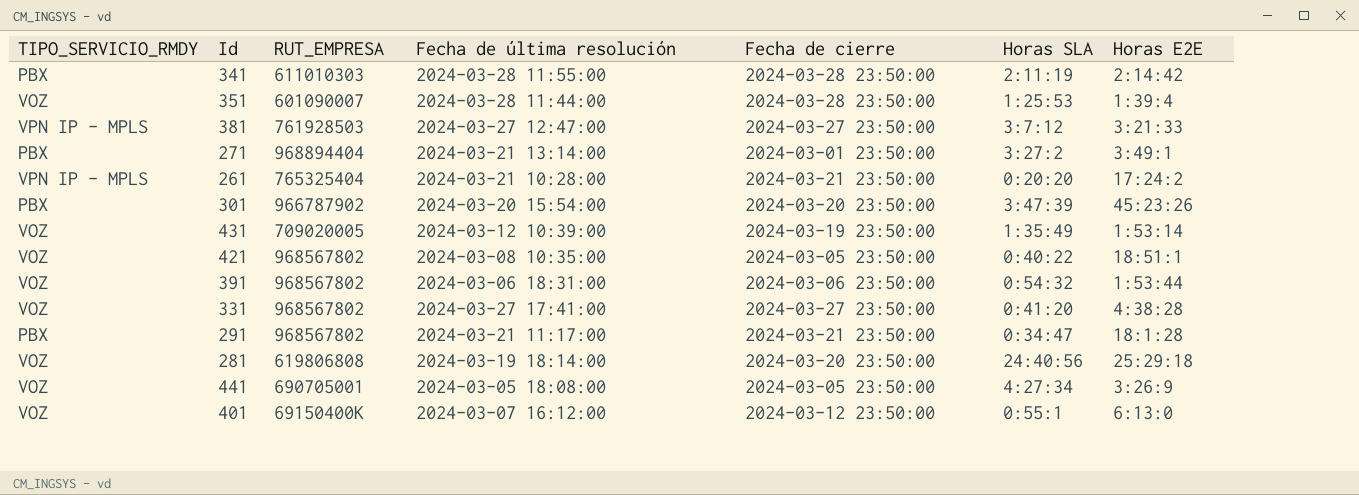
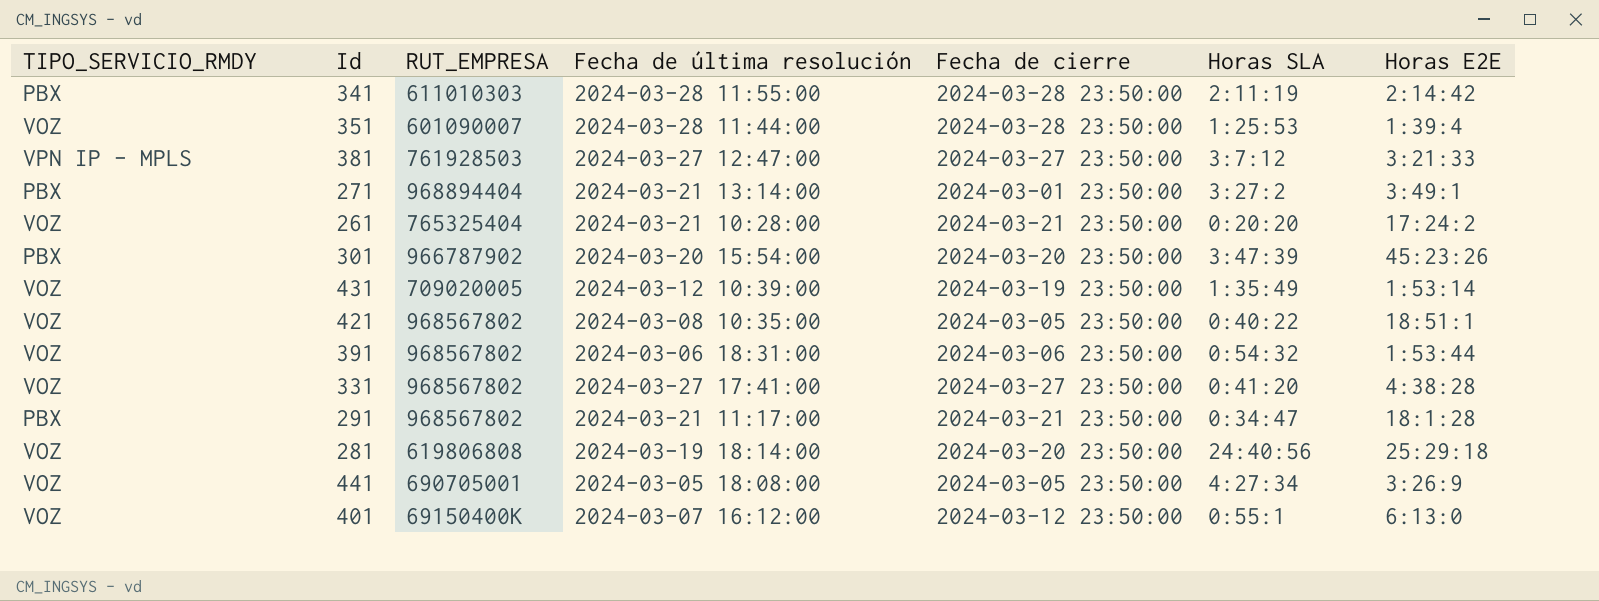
261 | TIPO_SERVICIO_RMDY: VPN IP - MPLS -> VOZ

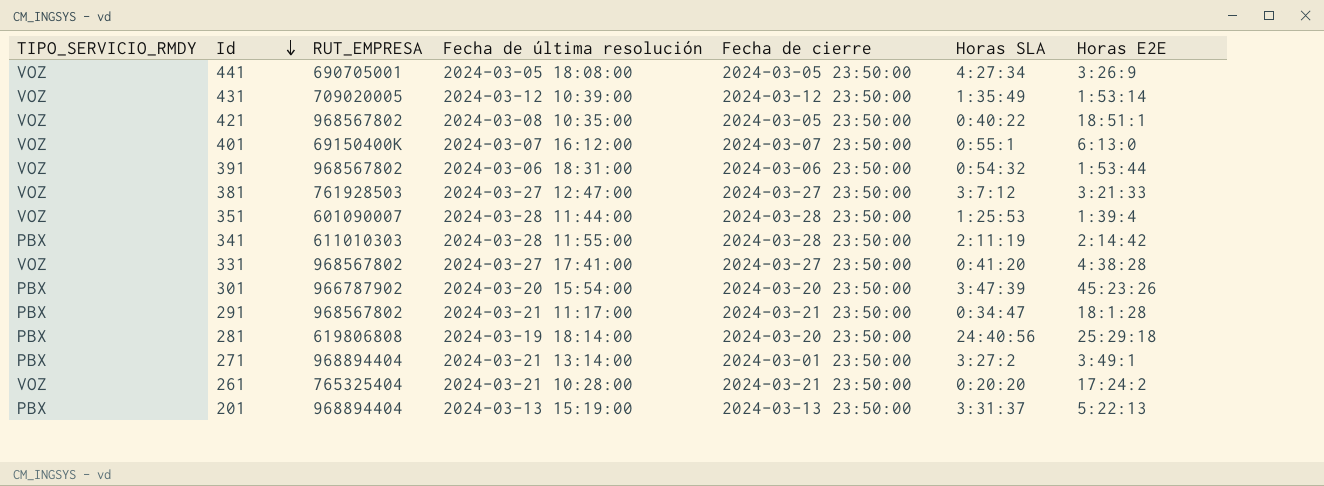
row order: none -> Id descending
431 | Fecha de cierre: 2024-03-19 23:50:00 -> 2024-03-12 23:50:00
401 | Fecha de cierre: 2024-03-12 23:50:00 -> 2024-03-07 23:50:00
381 | TIPO_SERVICIO_RMDY: VPN IP - MPLS -> VOZ
281 | TIPO_SERVICIO_RMDY: VOZ -> PBX
row 201: none -> PBX | 968894404 | 2024-03-13 15:19:00 | 2024-03-13 23:50:00 | 3:31:37 | 5:22:13

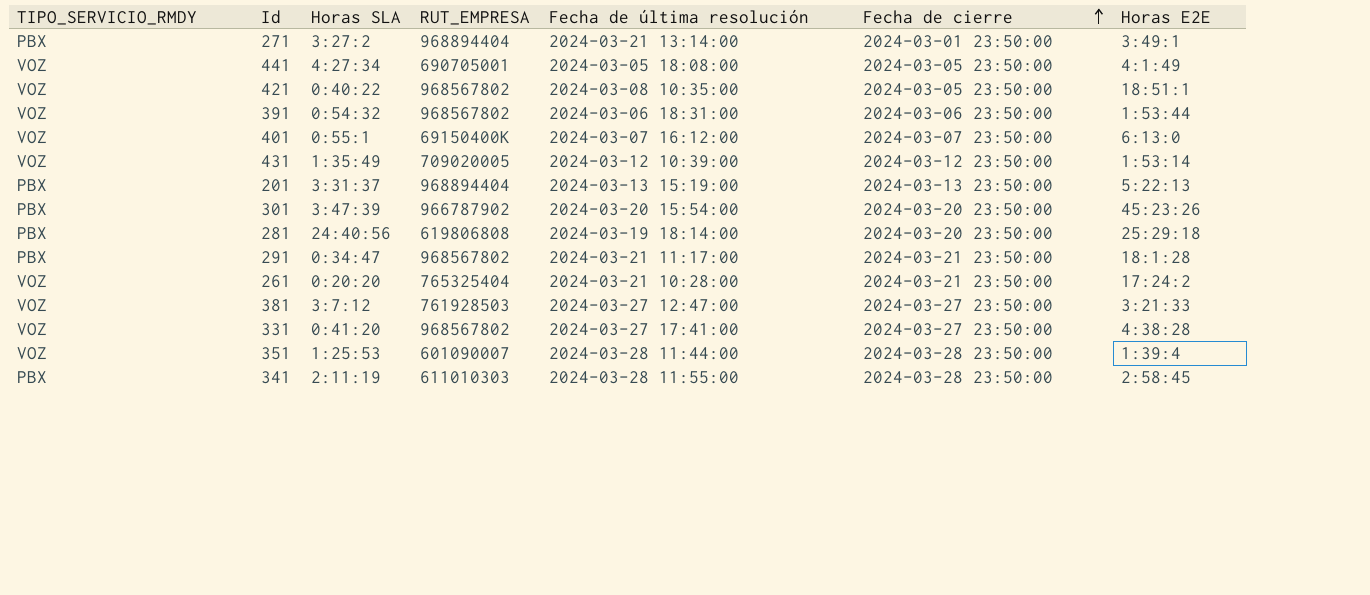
row order: Id descending -> Fecha de cierre ascending
column Horas SLA | position: 6 -> 3
441 | Horas E2E: 3:26:9 -> 4:1:49
341 | Horas E2E: 2:14:42 -> 2:58:45

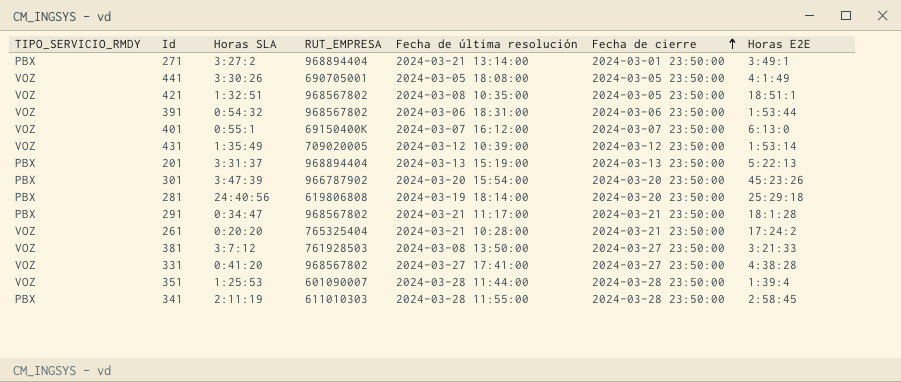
441 | Horas SLA: 4:27:34 -> 3:30:26
421 | Horas SLA: 0:40:22 -> 1:32:51
381 | Fecha de última resolución: 2024-03-27 12:47:00 -> 2024-03-08 13:50:00

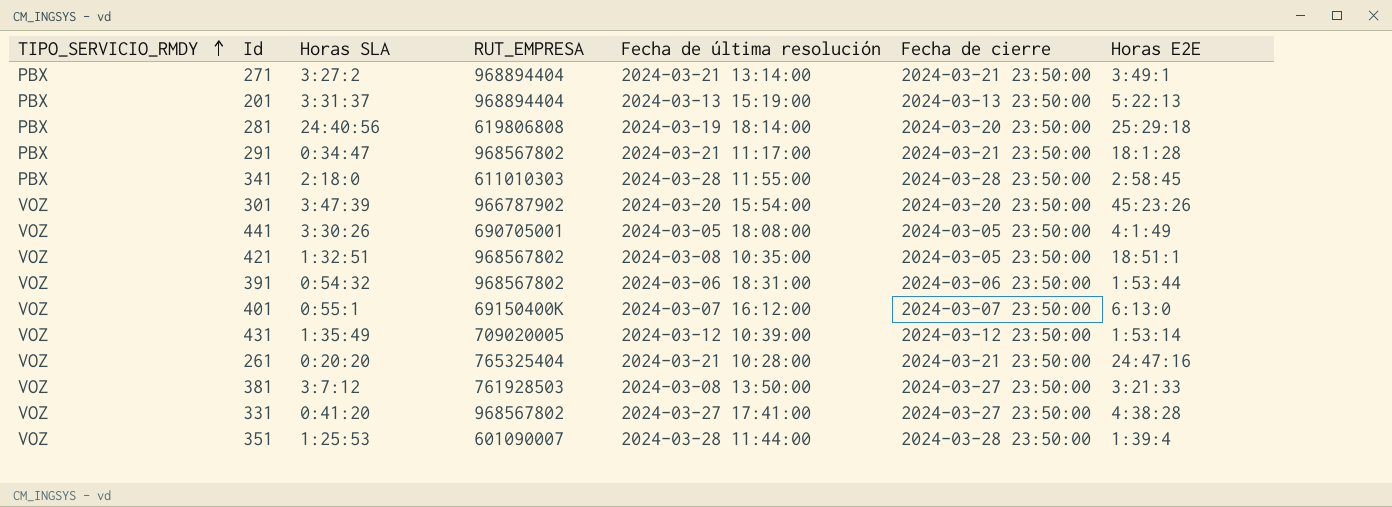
row order: Fecha de cierre ascending -> TIPO_SERVICIO_RMDY ascending
271 | Fecha de cierre: 2024-03-01 23:50:00 -> 2024-03-21 23:50:00
341 | Horas SLA: 2:11:19 -> 2:18:0
301 | TIPO_SERVICIO_RMDY: PBX -> VOZ
261 | Horas E2E: 17:24:2 -> 24:47:16

